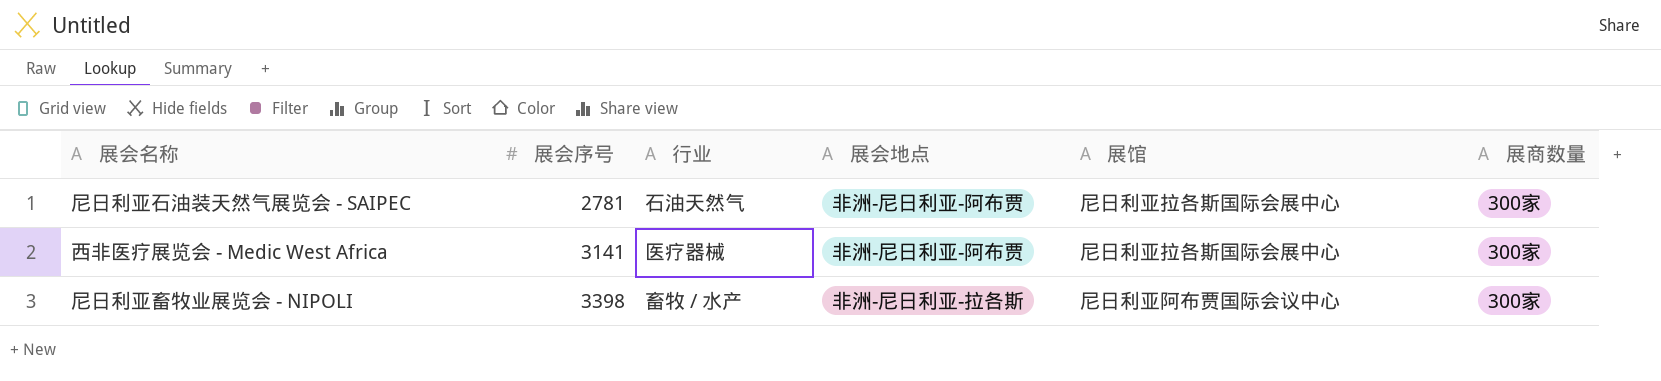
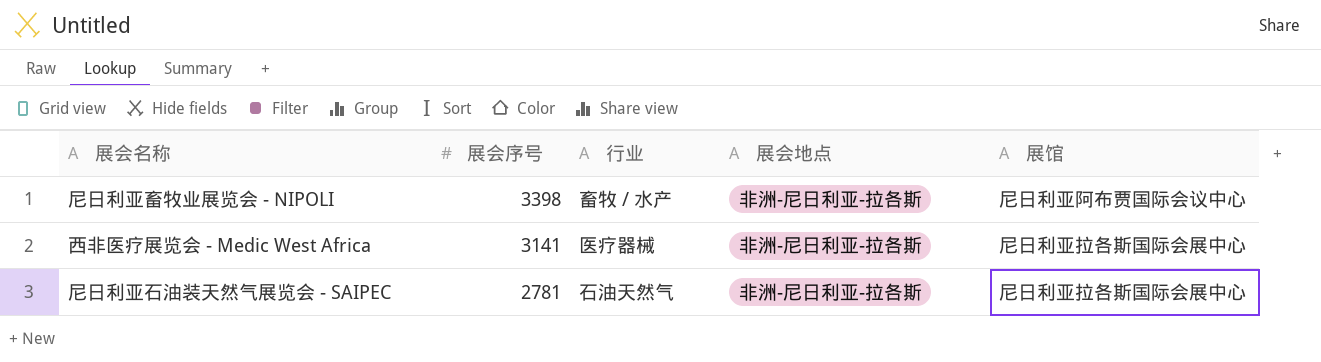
row order: 展会序号 ascending -> 展会序号 descending
column 展商数量 | position: 6 -> none
西非医疗展览会 - Medic West Africa | 展会地点: 非洲-尼日利亚-阿布贾 -> 非洲-尼日利亚-拉各斯
尼日利亚石油装天然气展览会 - SAIPEC | 展会地点: 非洲-尼日利亚-阿布贾 -> 非洲-尼日利亚-拉各斯

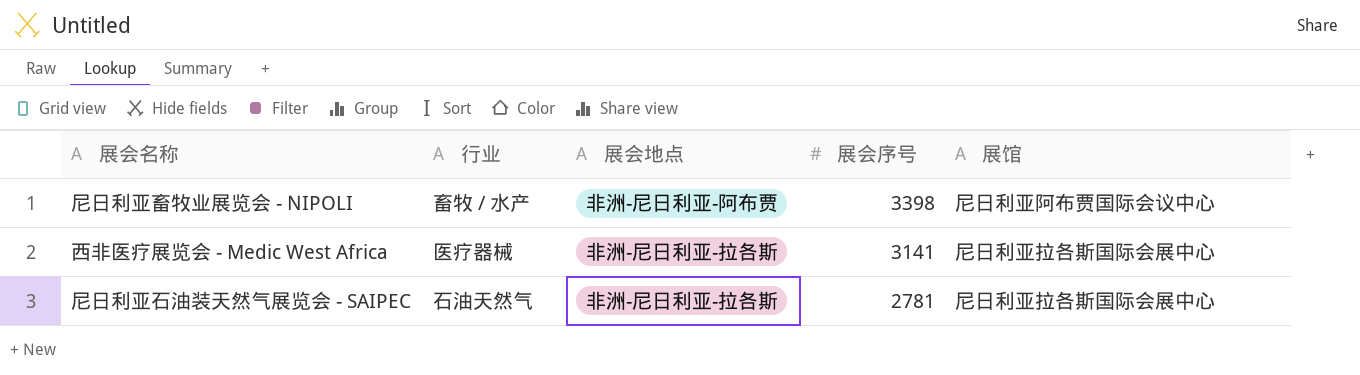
column 展会序号 | position: 2 -> 4
尼日利亚畜牧业展览会 - NIPOLI | 展会地点: 非洲-尼日利亚-拉各斯 -> 非洲-尼日利亚-阿布贾

